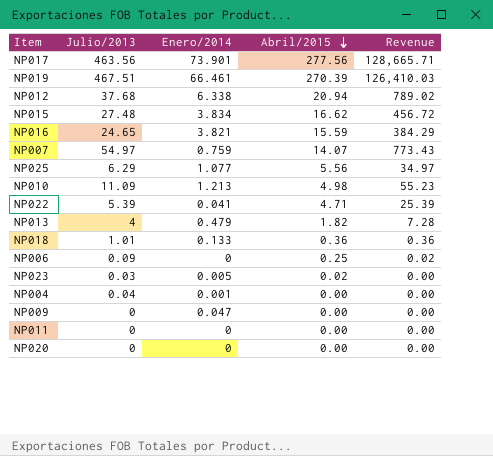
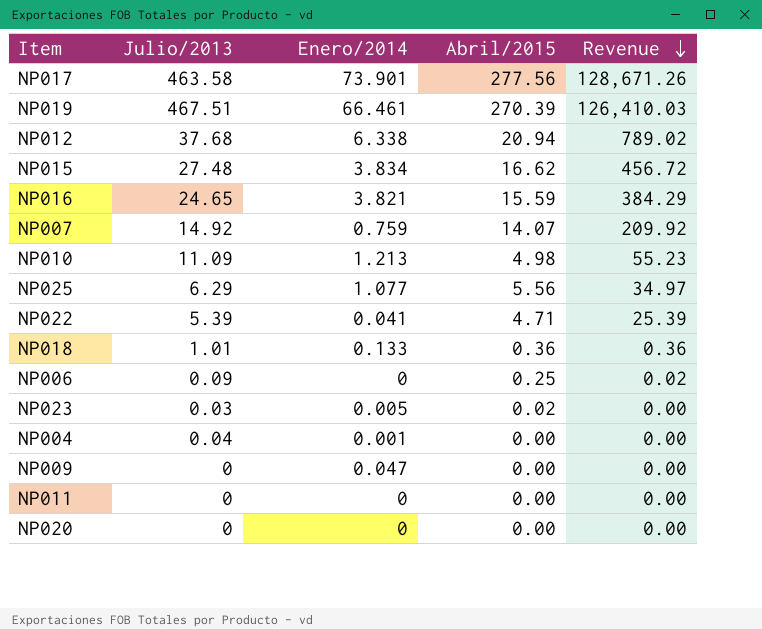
row order: Abril/2015 descending -> Revenue descending
row NP013: 4 | 0.479 | 1.82 | 7.28 -> none
NP017 | Julio/2013: 463.56 -> 463.58
NP017 | Revenue: 128,665.71 -> 128,671.26
NP007 | Julio/2013: 54.97 -> 14.92
NP007 | Revenue: 773.43 -> 209.92

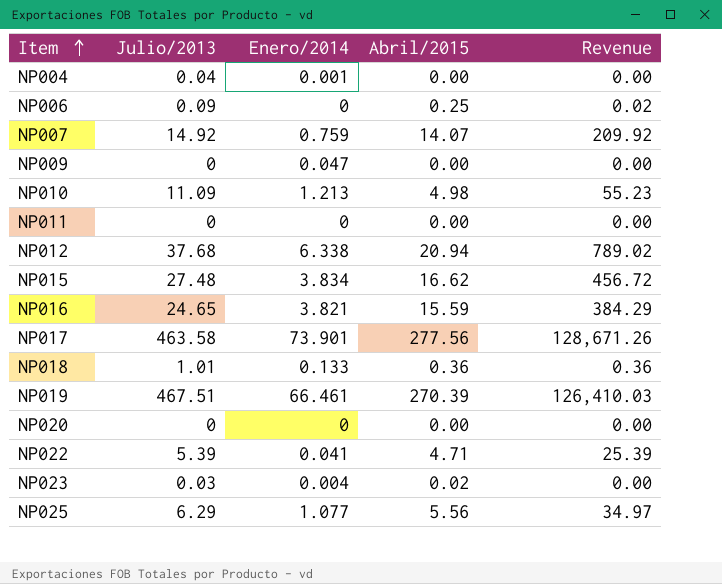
row order: Revenue descending -> Item ascending
NP023 | Enero/2014: 0.005 -> 0.004

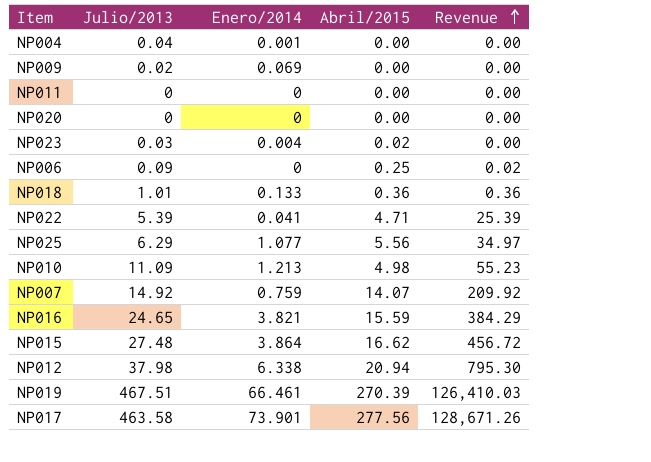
row order: Item ascending -> Revenue ascending
NP009 | Julio/2013: 0 -> 0.02
NP009 | Enero/2014: 0.047 -> 0.069
NP015 | Enero/2014: 3.834 -> 3.864
NP012 | Julio/2013: 37.68 -> 37.98
NP012 | Revenue: 789.02 -> 795.30

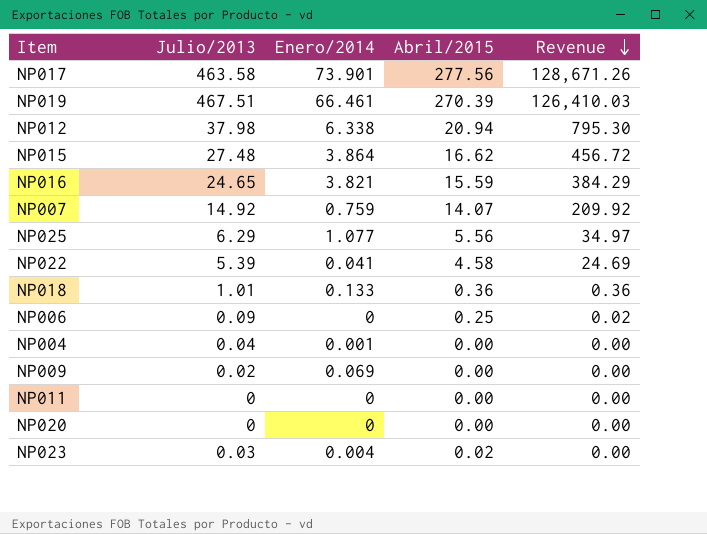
row order: Revenue ascending -> Revenue descending
row NP010: 11.09 | 1.213 | 4.98 | 55.23 -> none
NP022 | Abril/2015: 4.71 -> 4.58
NP022 | Revenue: 25.39 -> 24.69

